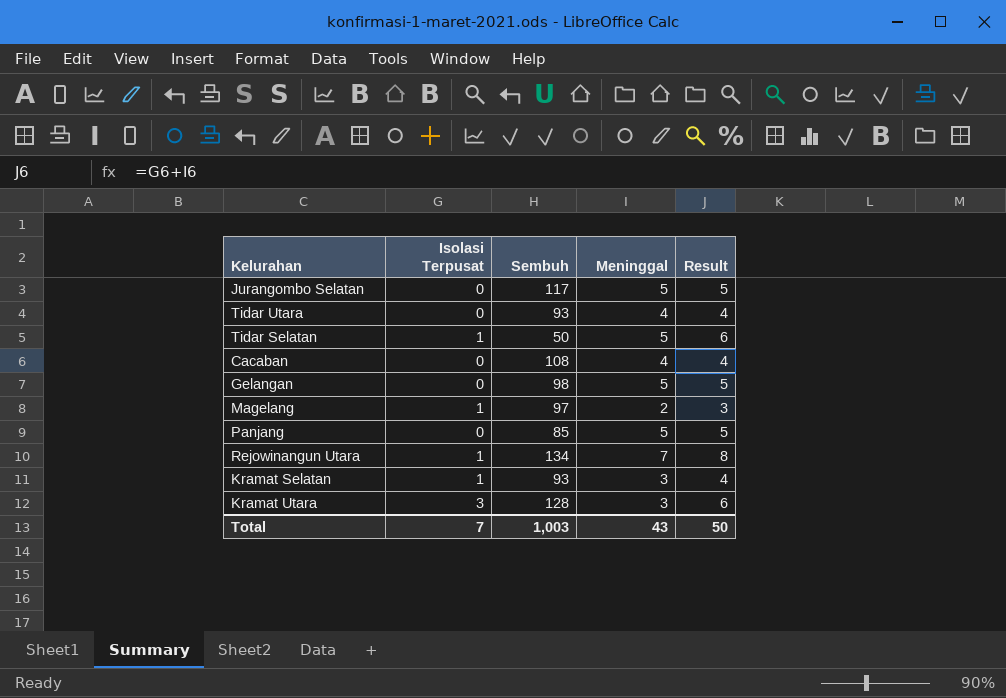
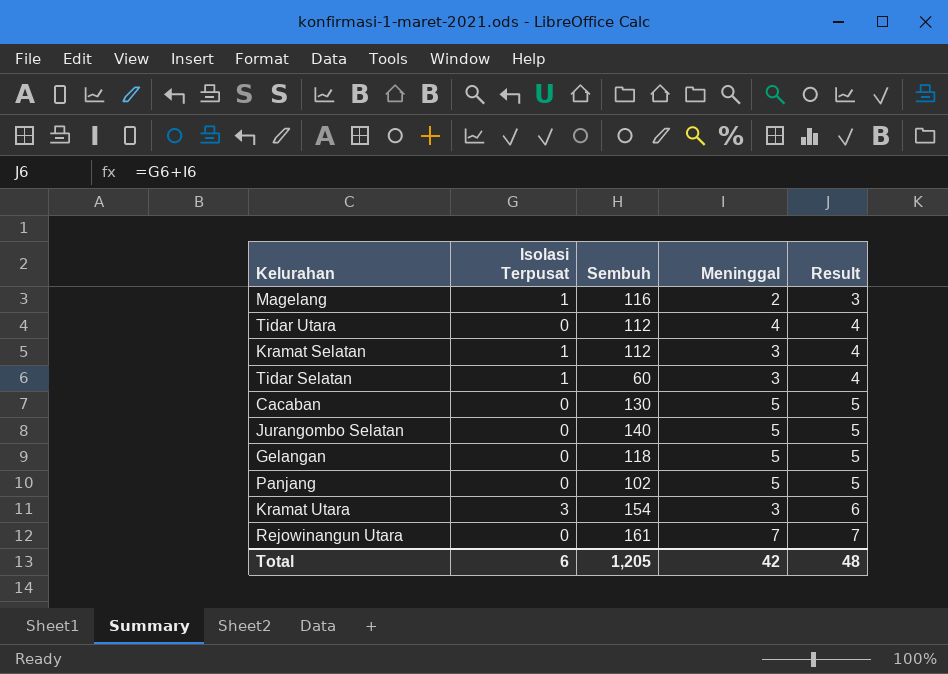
row order: none -> Result ascending
Magelang | Sembuh: 97 -> 116
Tidar Utara | Sembuh: 93 -> 112
Kramat Selatan | Sembuh: 93 -> 112
Tidar Selatan | Sembuh: 50 -> 60
Tidar Selatan | Meninggal: 5 -> 3
Tidar Selatan | Result: 6 -> 4
Cacaban | Sembuh: 108 -> 130
Cacaban | Meninggal: 4 -> 5
Cacaban | Result: 4 -> 5
Jurangombo Selatan | Sembuh: 117 -> 140
Gelangan | Sembuh: 98 -> 118
Panjang | Sembuh: 85 -> 102
Kramat Utara | Sembuh: 128 -> 154
Rejowinangun Utara | Isolasi Terpusat: 1 -> 0
Rejowinangun Utara | Sembuh: 134 -> 161
Rejowinangun Utara | Result: 8 -> 7
Total | Isolasi Terpusat: 7 -> 6
Total | Sembuh: 1,003 -> 1,205
Total | Meninggal: 43 -> 42
Total | Result: 50 -> 48

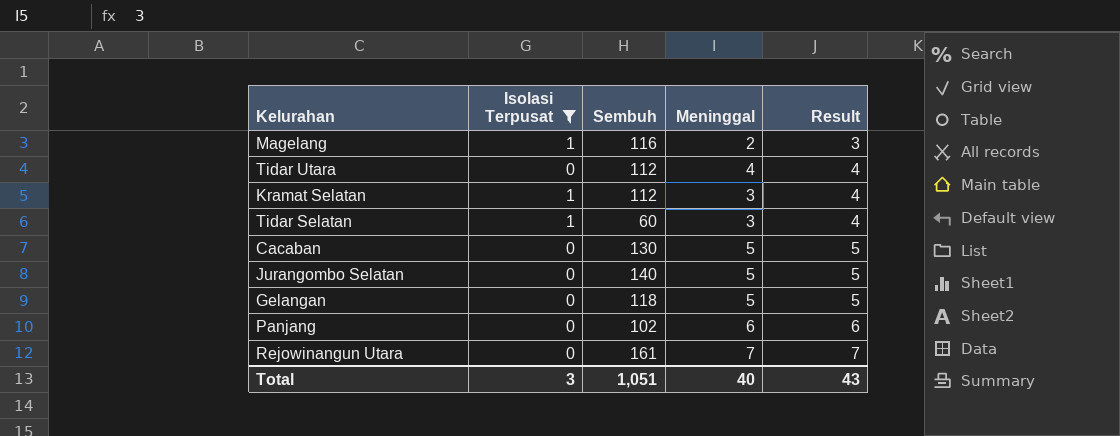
filter: none -> Isolasi Terpusat != 3
Panjang | Meninggal: 5 -> 6
Panjang | Result: 5 -> 6
Total | Isolasi Terpusat: 6 -> 3
Total | Sembuh: 1,205 -> 1,051
Total | Meninggal: 42 -> 40
Total | Result: 48 -> 43

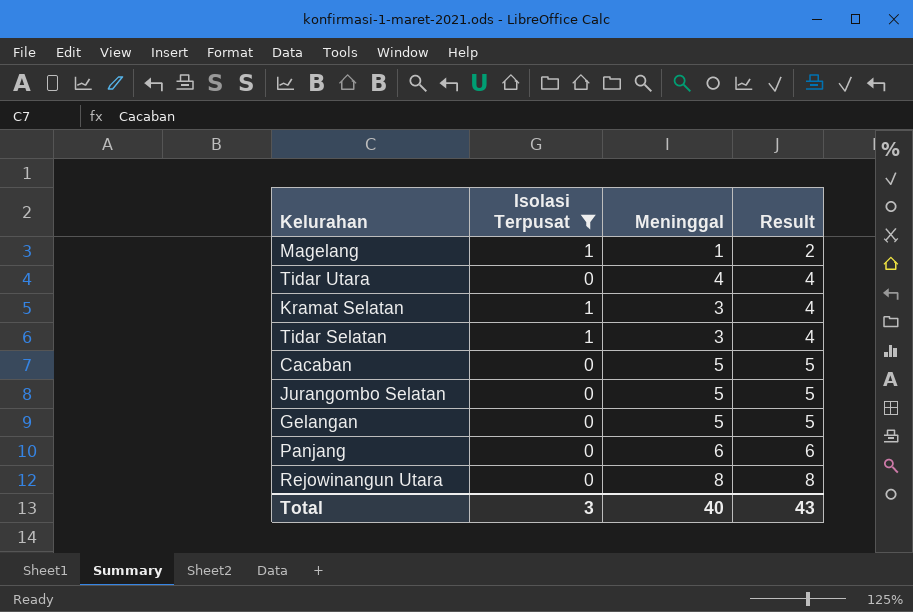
column Sembuh | position: 3 -> none
Magelang | Meninggal: 2 -> 1
Magelang | Result: 3 -> 2
Rejowinangun Utara | Meninggal: 7 -> 8
Rejowinangun Utara | Result: 7 -> 8

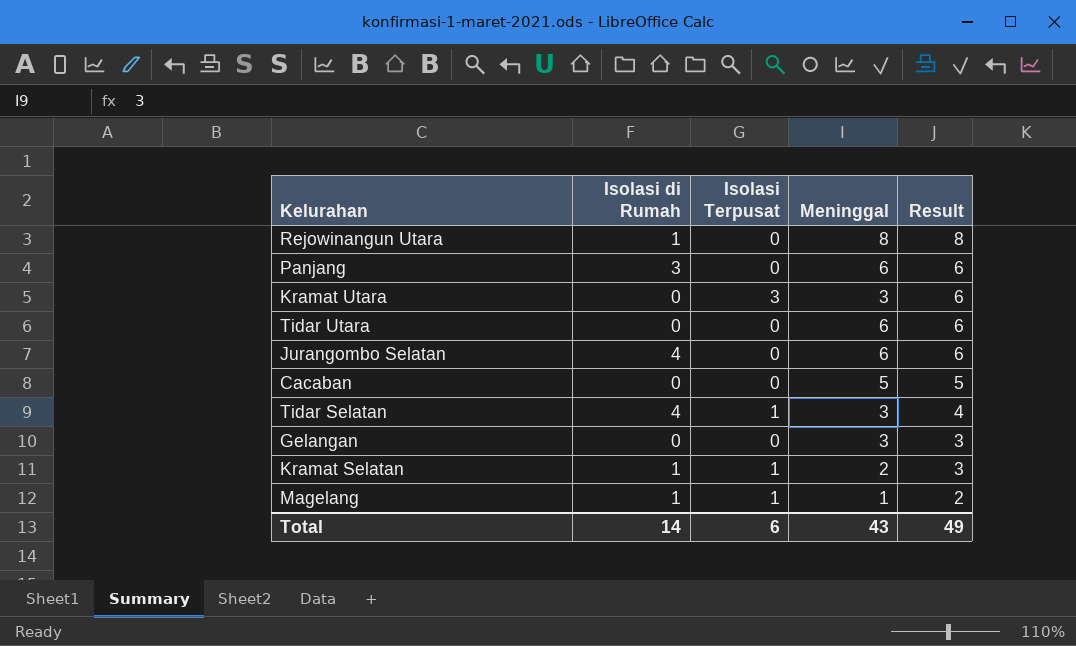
filter: Isolasi Terpusat != 3 -> none
row order: Result ascending -> Result descending
column Isolasi di Rumah | position: none -> 2
Tidar Utara | Meninggal: 4 -> 6
Tidar Utara | Result: 4 -> 6
Jurangombo Selatan | Meninggal: 5 -> 6
Jurangombo Selatan | Result: 5 -> 6
Gelangan | Meninggal: 5 -> 3
Gelangan | Result: 5 -> 3
Kramat Selatan | Meninggal: 3 -> 2
Kramat Selatan | Result: 4 -> 3
Total | Isolasi Terpusat: 3 -> 6
Total | Meninggal: 40 -> 43
Total | Result: 43 -> 49

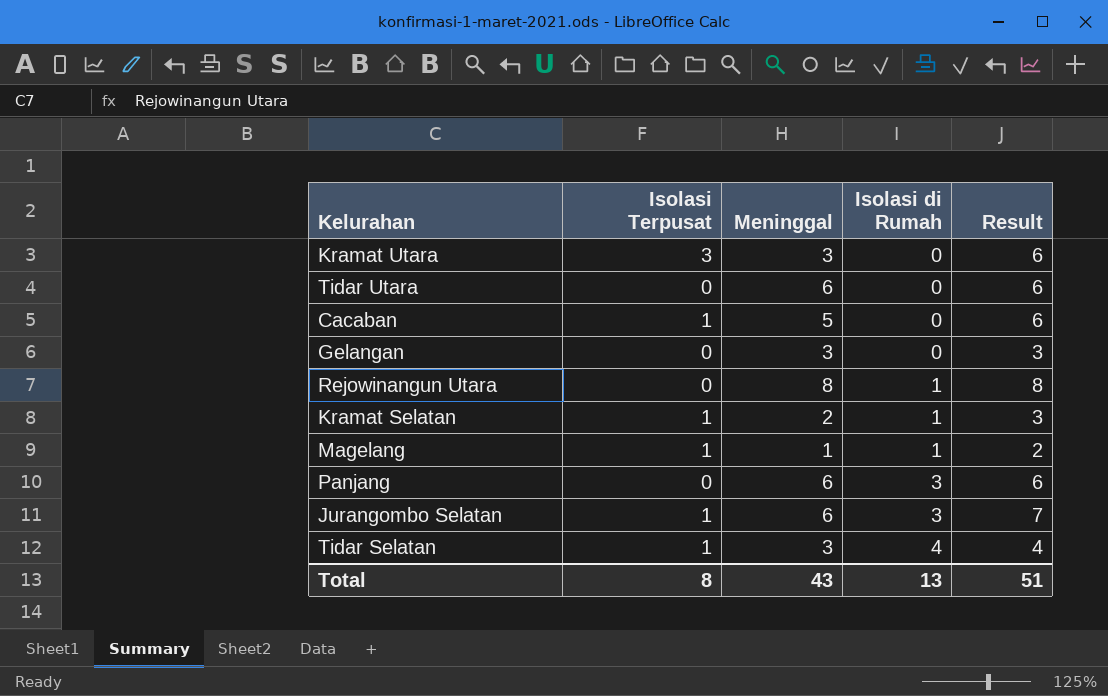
row order: Result descending -> Isolasi di Rumah ascending
column Isolasi di Rumah | position: 2 -> 4
Cacaban | Isolasi Terpusat: 0 -> 1
Cacaban | Result: 5 -> 6
Jurangombo Selatan | Isolasi Terpusat: 0 -> 1
Jurangombo Selatan | Isolasi di Rumah: 4 -> 3
Jurangombo Selatan | Result: 6 -> 7
Total | Isolasi Terpusat: 6 -> 8
Total | Isolasi di Rumah: 14 -> 13
Total | Result: 49 -> 51

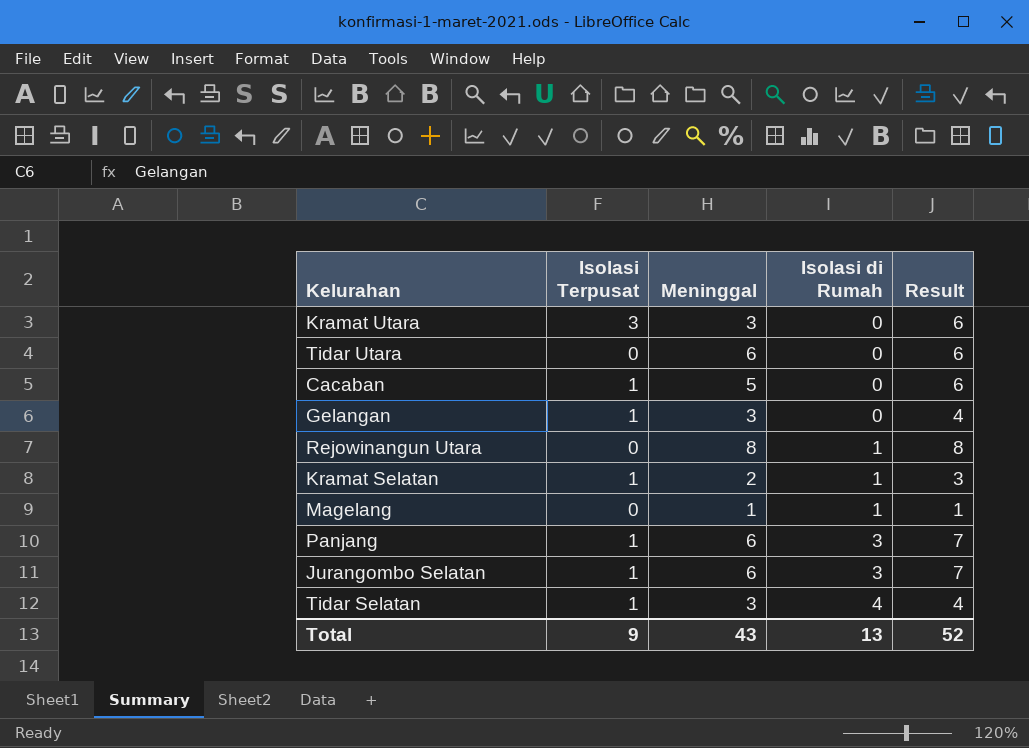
Gelangan | Isolasi Terpusat: 0 -> 1
Gelangan | Result: 3 -> 4
Magelang | Isolasi Terpusat: 1 -> 0
Magelang | Result: 2 -> 1
Panjang | Isolasi Terpusat: 0 -> 1
Panjang | Result: 6 -> 7
Total | Isolasi Terpusat: 8 -> 9
Total | Result: 51 -> 52

